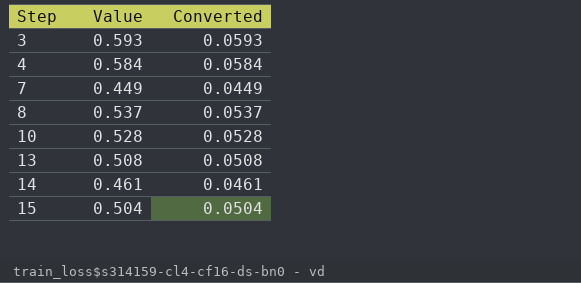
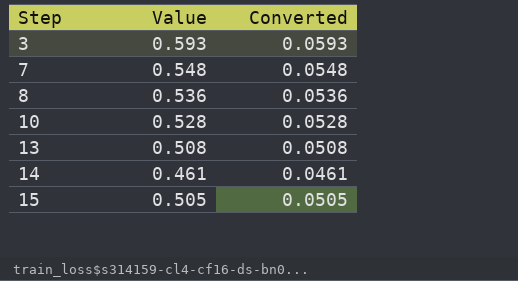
row 4: 0.584 | 0.0584 -> none
7 | Value: 0.449 -> 0.548
7 | Converted: 0.0449 -> 0.0548
8 | Value: 0.537 -> 0.536
8 | Converted: 0.0537 -> 0.0536
15 | Value: 0.504 -> 0.505
15 | Converted: 0.0504 -> 0.0505

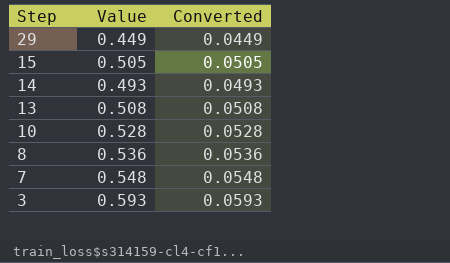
row order: Step ascending -> Step descending
row 29: none -> 0.449 | 0.0449
14 | Value: 0.461 -> 0.493
14 | Converted: 0.0461 -> 0.0493

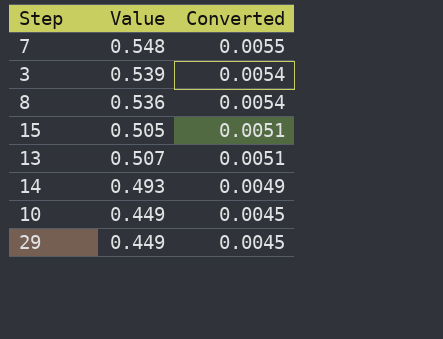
row order: Step descending -> Converted descending
column Converted | formula: [Value] * 0.1 -> [Value] * 0.01
3 | Value: 0.593 -> 0.539
13 | Value: 0.508 -> 0.507
10 | Value: 0.528 -> 0.449

